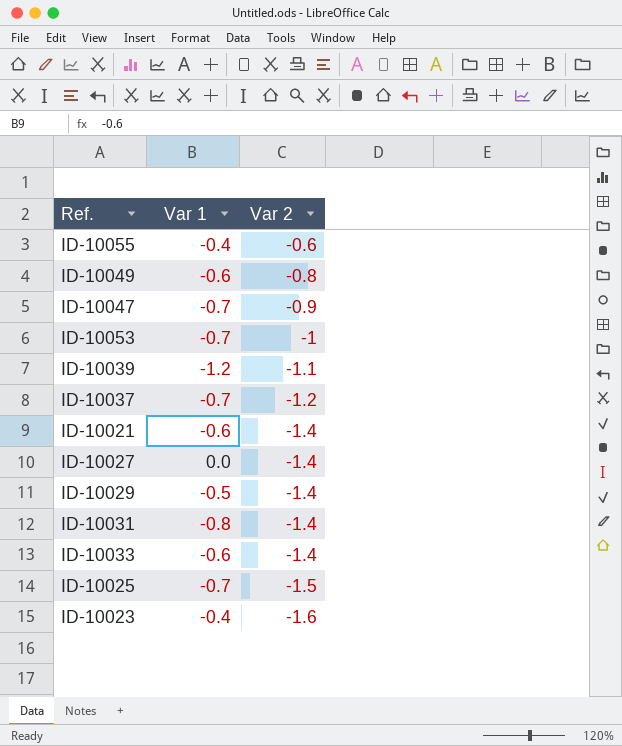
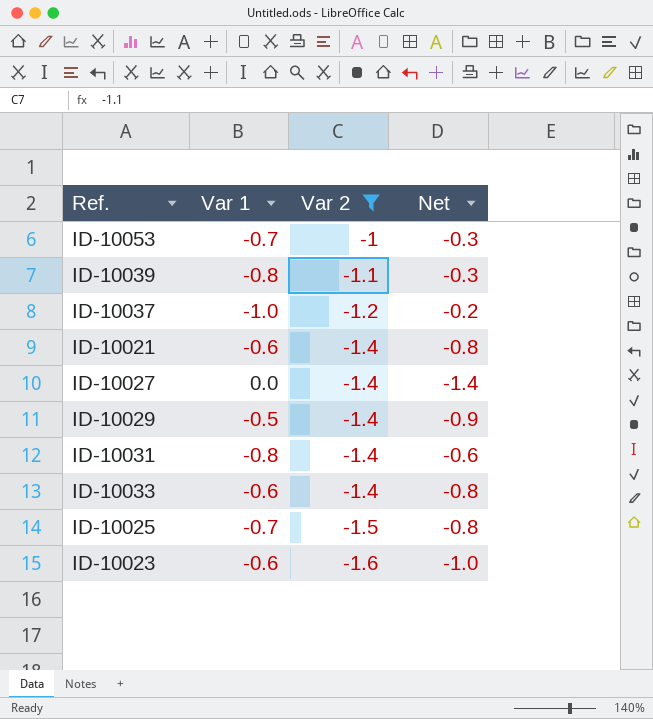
filter: none -> Var 2 <= -1
column Net | formula: none -> [Var 2] - [Var 1]
ID-10039 | Var 1: -1.2 -> -0.8
ID-10037 | Var 1: -0.7 -> -1.0
ID-10023 | Var 1: -0.4 -> -0.6

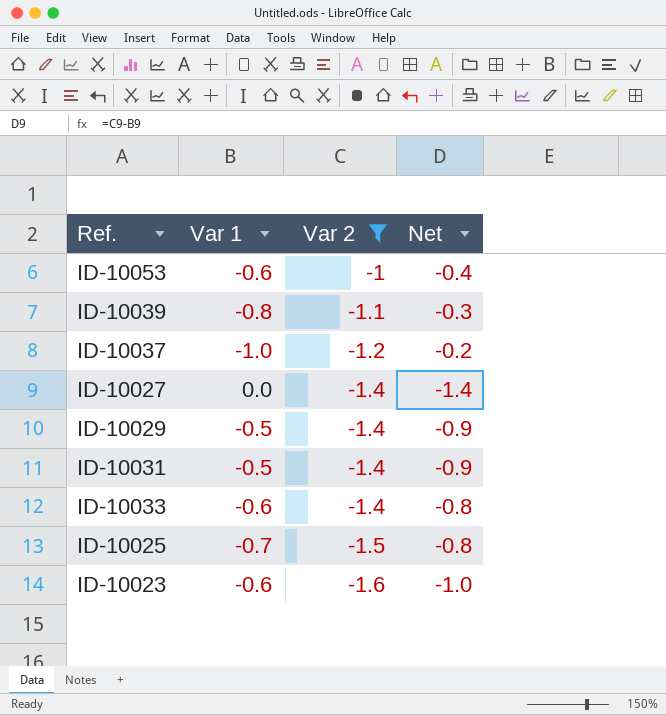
row ID-10021: -0.6 | -1.4 | -0.8 -> none
ID-10053 | Var 1: -0.7 -> -0.6
ID-10053 | Net: -0.3 -> -0.4
ID-10031 | Var 1: -0.8 -> -0.5
ID-10031 | Net: -0.6 -> -0.9

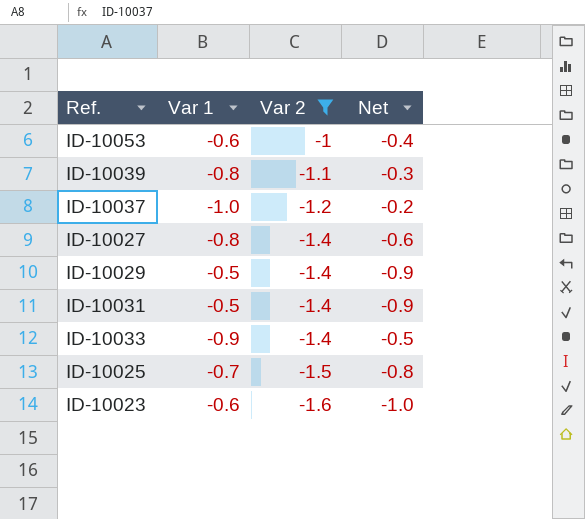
ID-10027 | Var 1: 0.0 -> -0.8
ID-10027 | Net: -1.4 -> -0.6
ID-10033 | Var 1: -0.6 -> -0.9
ID-10033 | Net: -0.8 -> -0.5

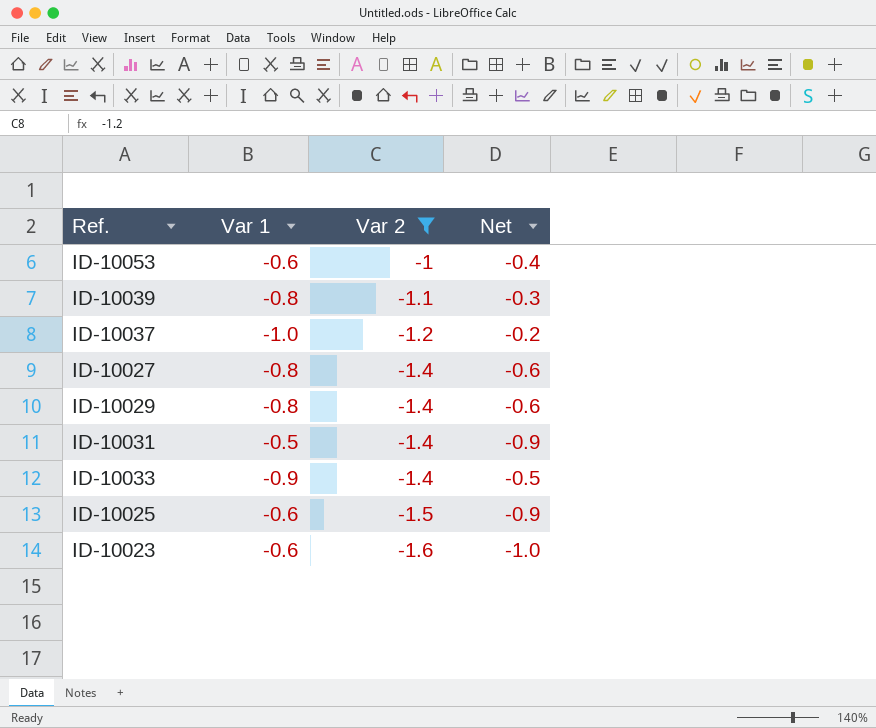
ID-10029 | Var 1: -0.5 -> -0.8
ID-10029 | Net: -0.9 -> -0.6
ID-10025 | Var 1: -0.7 -> -0.6
ID-10025 | Net: -0.8 -> -0.9

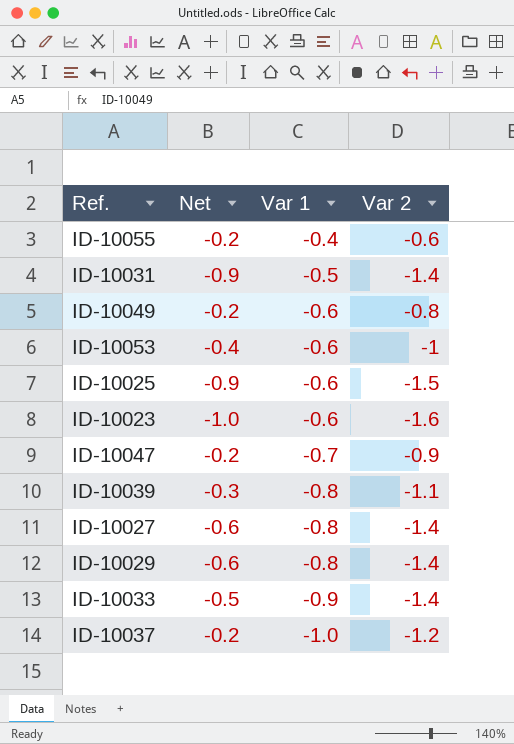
filter: Var 2 <= -1 -> none
row order: Var 2 descending -> Var 1 descending
column Net | position: 4 -> 2

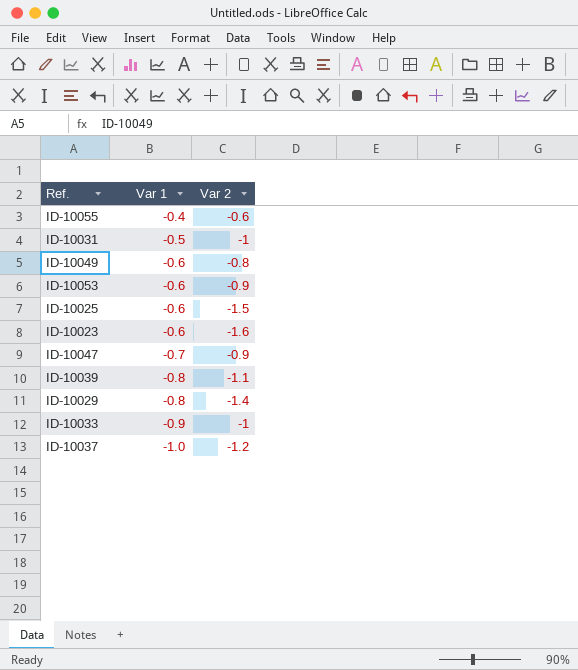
column Net | formula: [Var 2] - [Var 1] -> none
row ID-10027: -0.6 | -0.8 | -1.4 -> none
ID-10031 | Var 2: -1.4 -> -1
ID-10053 | Var 2: -1 -> -0.9
ID-10033 | Var 2: -1.4 -> -1

